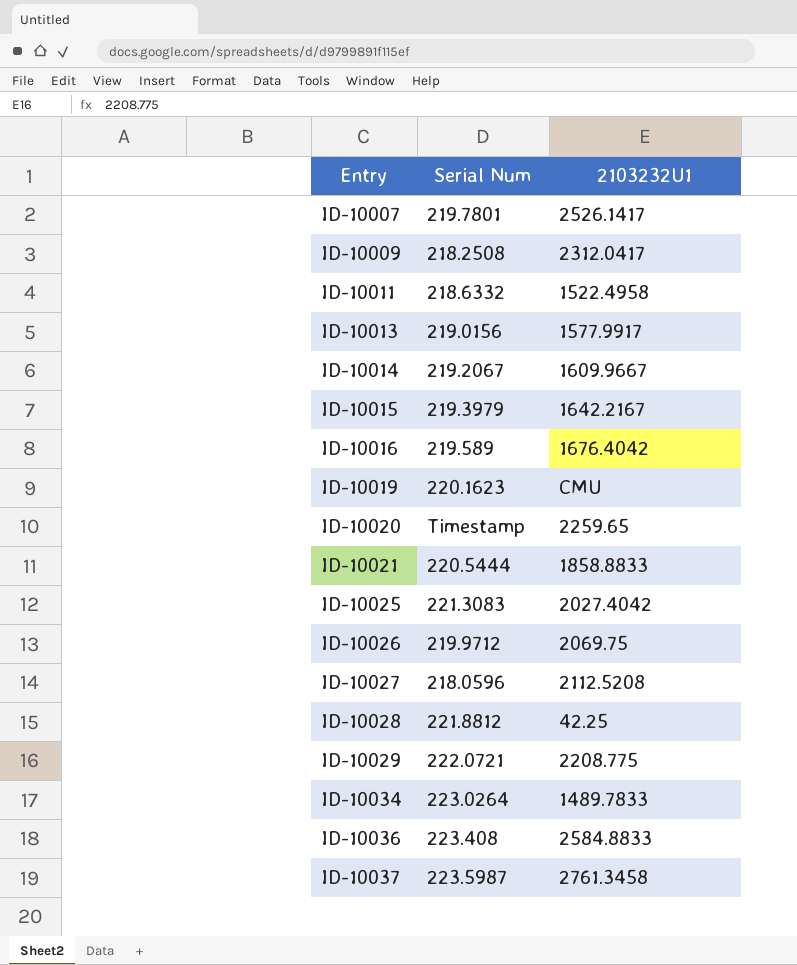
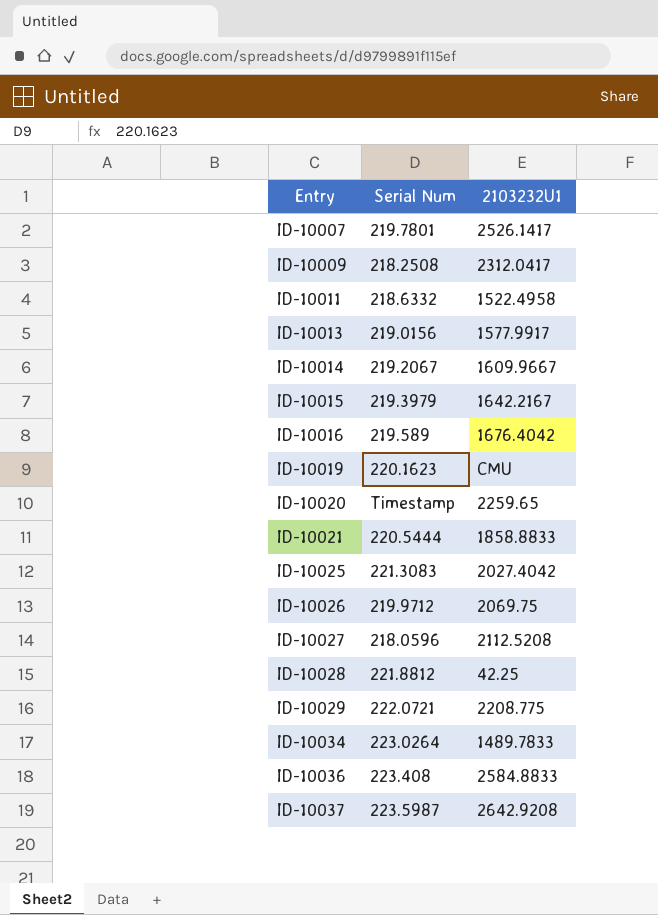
ID-10037 | 2103232U1: 2761.3458 -> 2642.9208

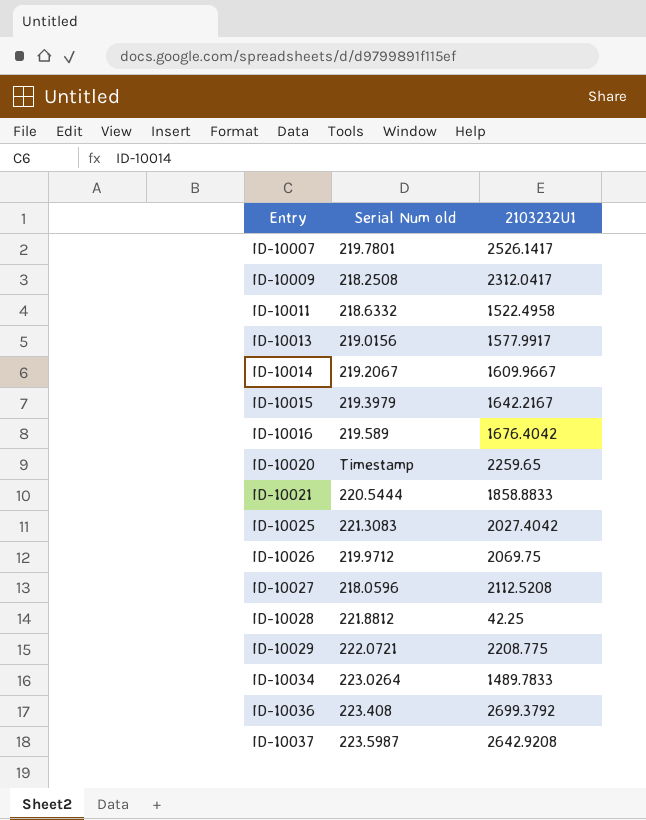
column name: Serial Num -> Serial Num old
row ID-10019: 220.1623 | CMU -> none
ID-10036 | 2103232U1: 2584.8833 -> 2699.3792

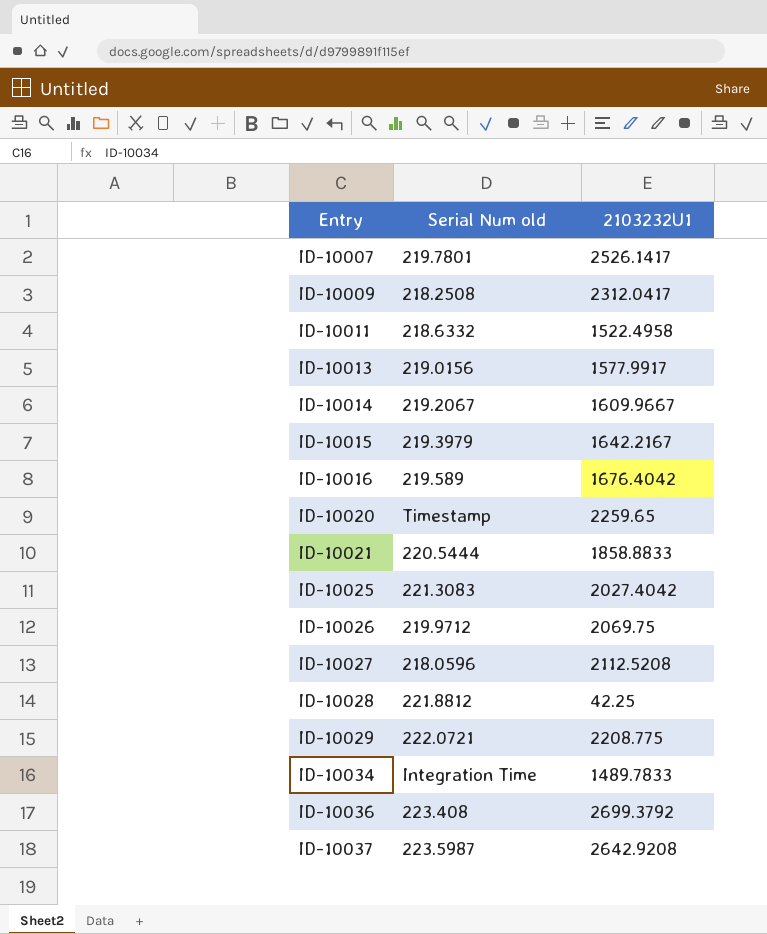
ID-10034 | Serial Num old: 223.0264 -> Integration Time

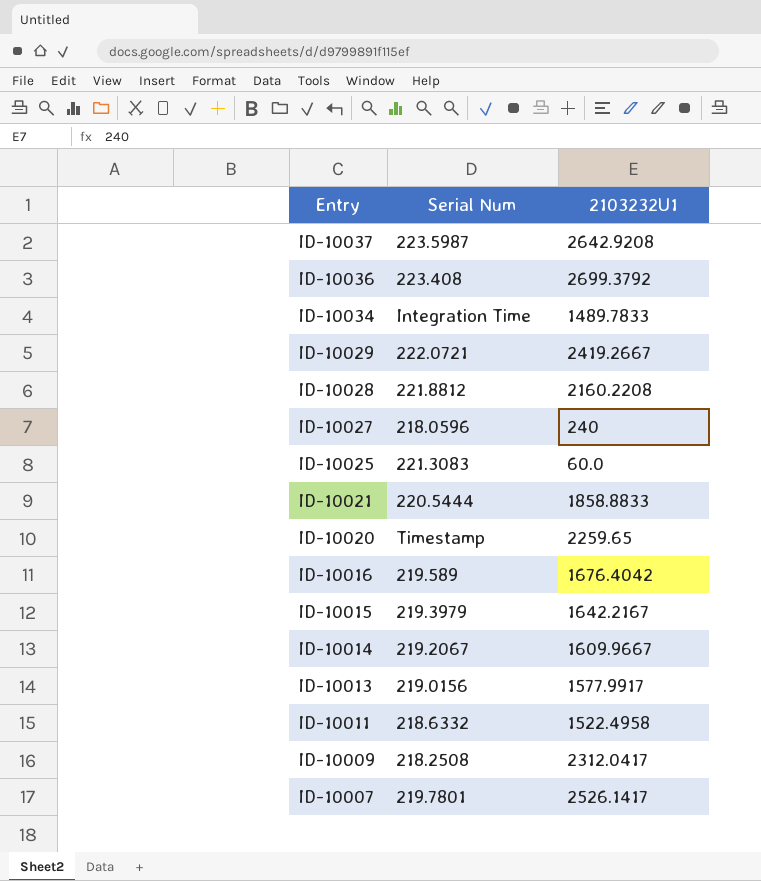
row order: Entry ascending -> Entry descending
column name: Serial Num old -> Serial Num
row ID-10026: 219.9712 | 2069.75 -> none
ID-10029 | 2103232U1: 2208.775 -> 2419.2667
ID-10028 | 2103232U1: 42.25 -> 2160.2208
ID-10027 | 2103232U1: 2112.5208 -> 240
ID-10025 | 2103232U1: 2027.4042 -> 60.0

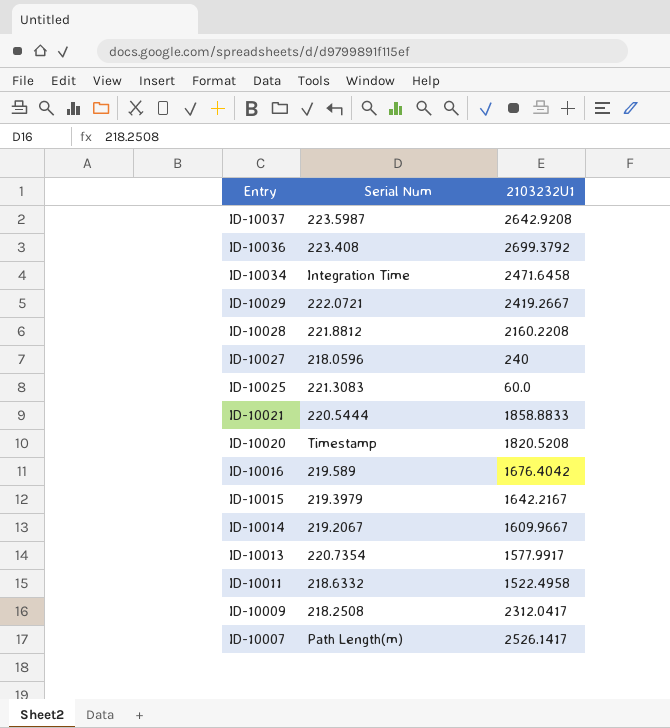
ID-10034 | 2103232U1: 1489.7833 -> 2471.6458
ID-10020 | 2103232U1: 2259.65 -> 1820.5208
ID-10013 | Serial Num: 219.0156 -> 220.7354
ID-10007 | Serial Num: 219.7801 -> Path Length(m)

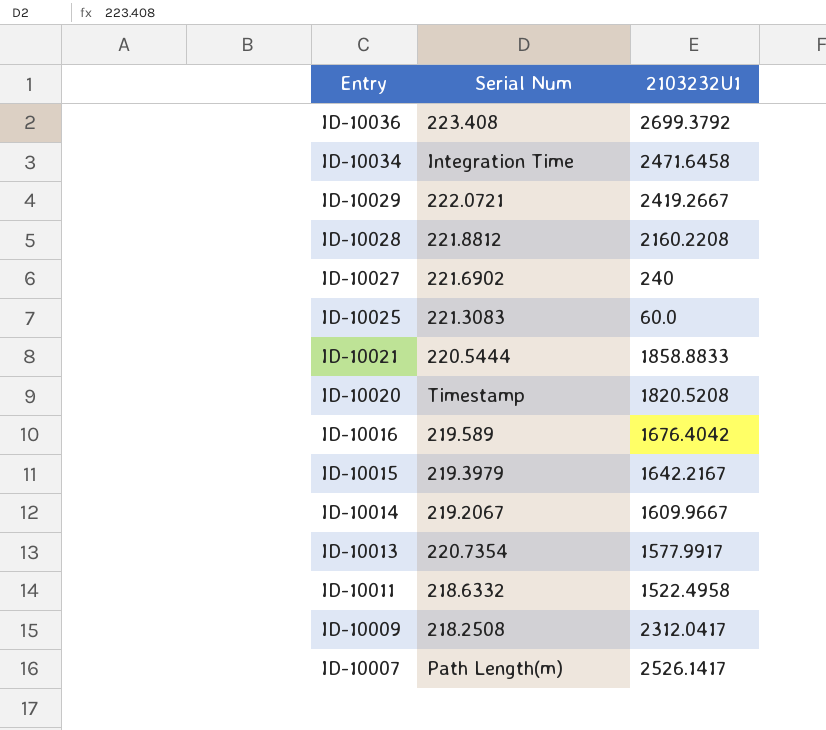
row ID-10037: 223.5987 | 2642.9208 -> none
ID-10027 | Serial Num: 218.0596 -> 221.6902

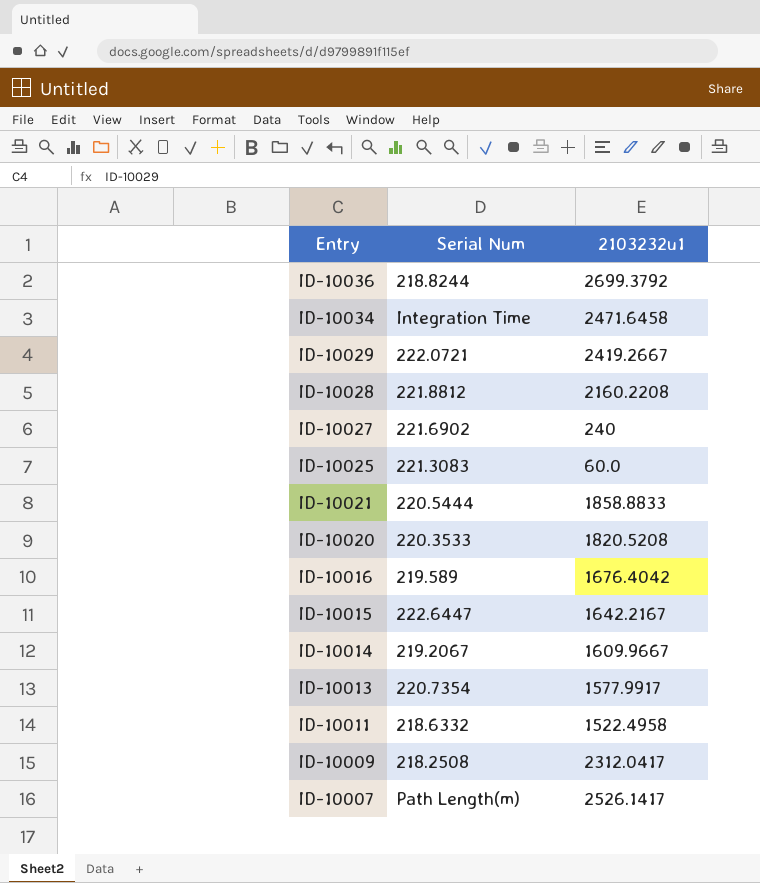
column name: 2103232U1 -> 2103232u1
ID-10036 | Serial Num: 223.408 -> 218.8244
ID-10020 | Serial Num: Timestamp -> 220.3533
ID-10015 | Serial Num: 219.3979 -> 222.6447

